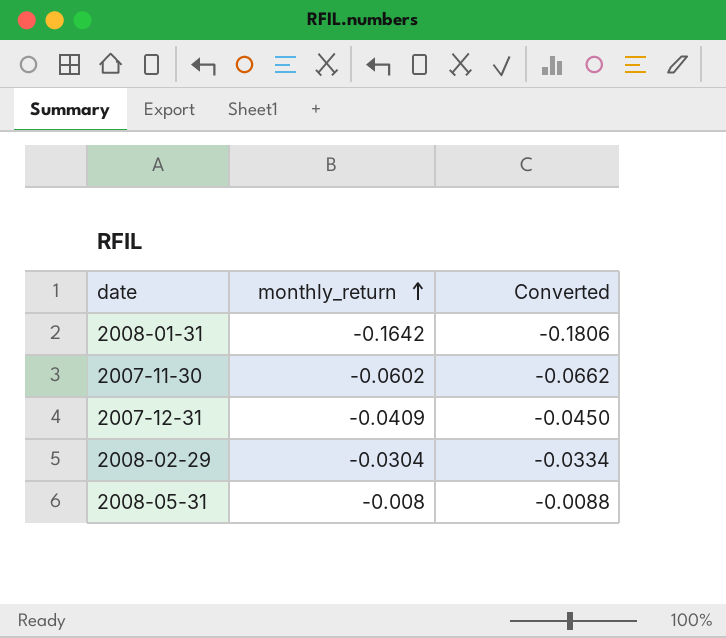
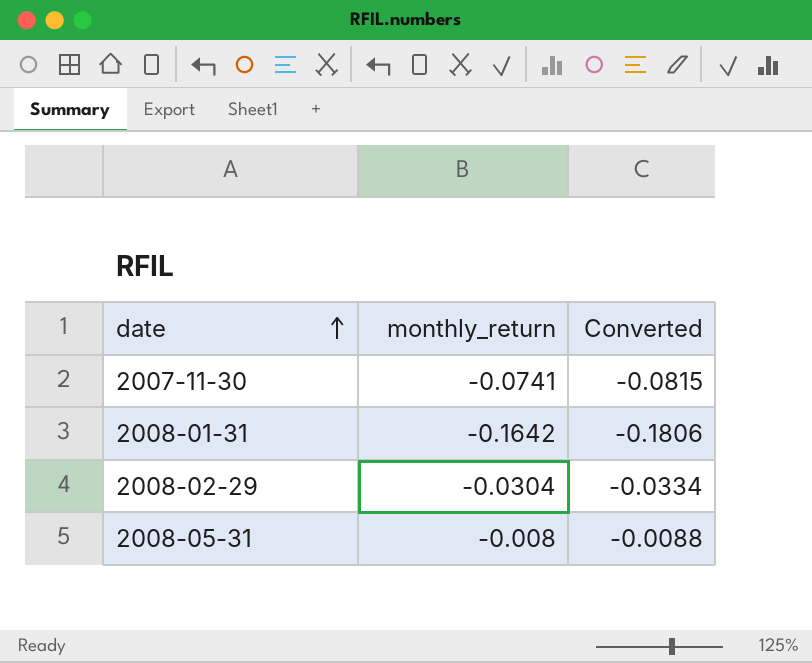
row order: monthly_return ascending -> date ascending
row 2007-12-31: -0.0409 | -0.0450 -> none
2007-11-30 | monthly_return: -0.0602 -> -0.0741
2007-11-30 | Converted: -0.0662 -> -0.0815

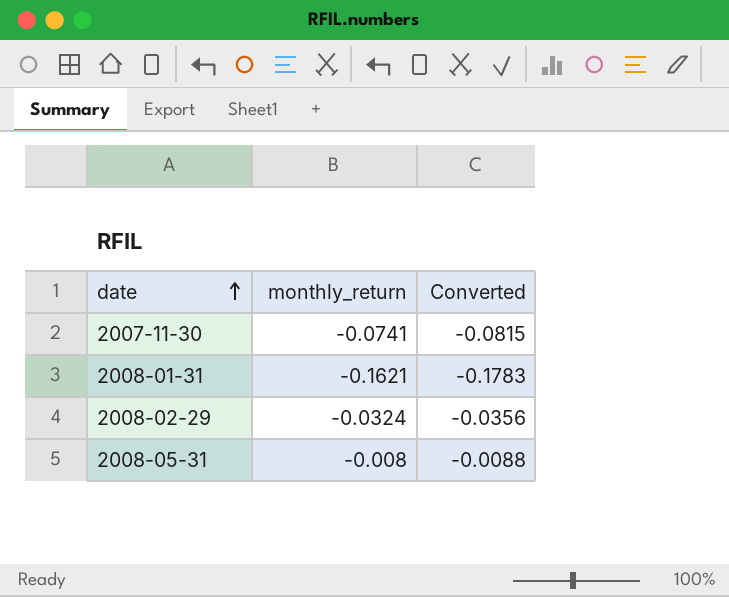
2008-01-31 | monthly_return: -0.1642 -> -0.1621
2008-01-31 | Converted: -0.1806 -> -0.1783
2008-02-29 | monthly_return: -0.0304 -> -0.0324
2008-02-29 | Converted: -0.0334 -> -0.0356

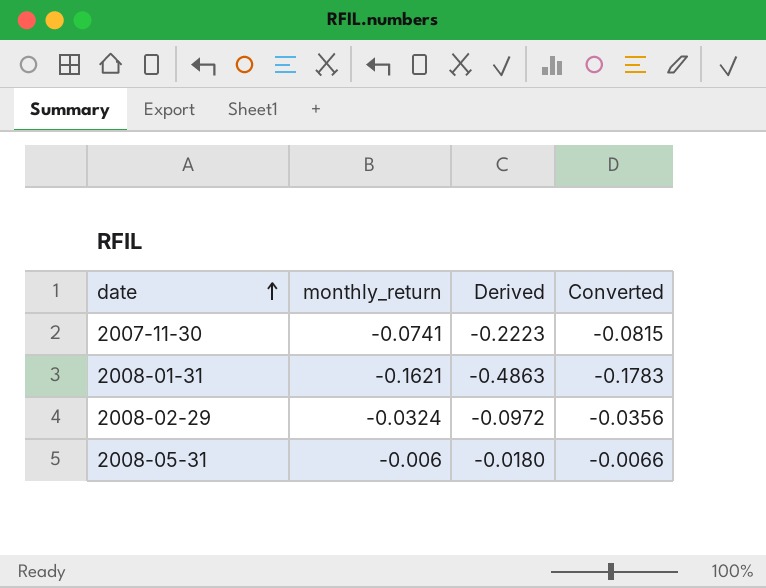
column Derived | formula: none -> [monthly_return] * 3
2008-05-31 | monthly_return: -0.008 -> -0.006
2008-05-31 | Converted: -0.0088 -> -0.0066

